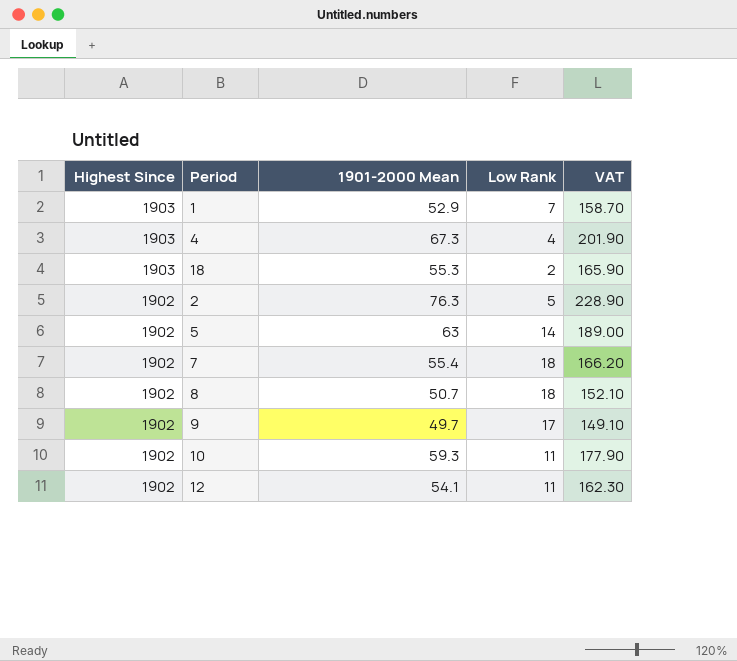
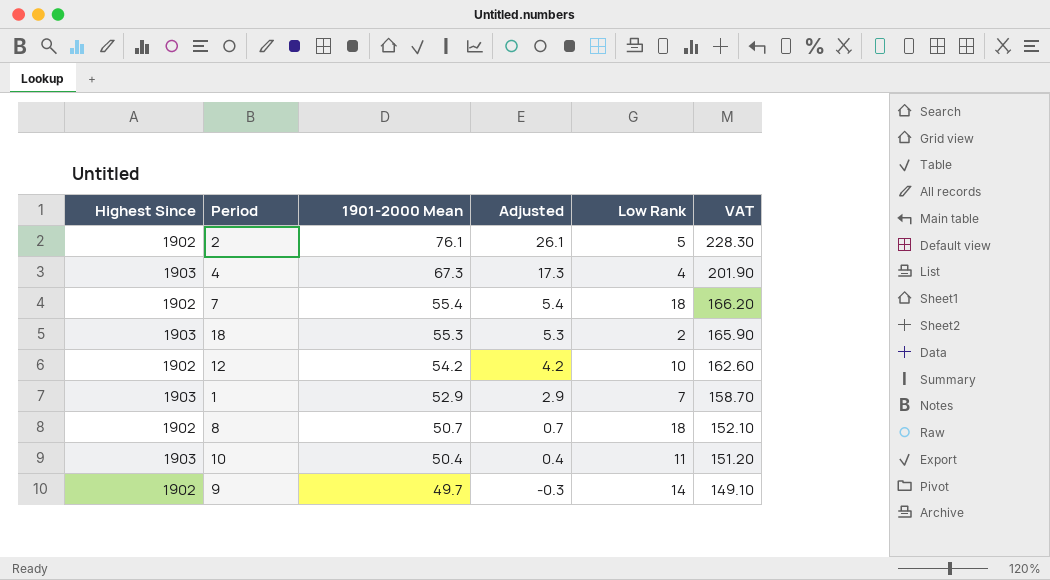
row order: Highest Since descending -> 1901-2000 Mean descending
column Adjusted | formula: none -> [1901-2000 Mean] - 50
row 5: 1902 | 63 | 14 | 189.00 -> none
2 | 1901-2000 Mean: 76.3 -> 76.1
2 | VAT: 228.90 -> 228.30
12 | 1901-2000 Mean: 54.1 -> 54.2
12 | Low Rank: 11 -> 10
12 | VAT: 162.30 -> 162.60
10 | Highest Since: 1902 -> 1903
10 | 1901-2000 Mean: 59.3 -> 50.4
10 | VAT: 177.90 -> 151.20
9 | Low Rank: 17 -> 14

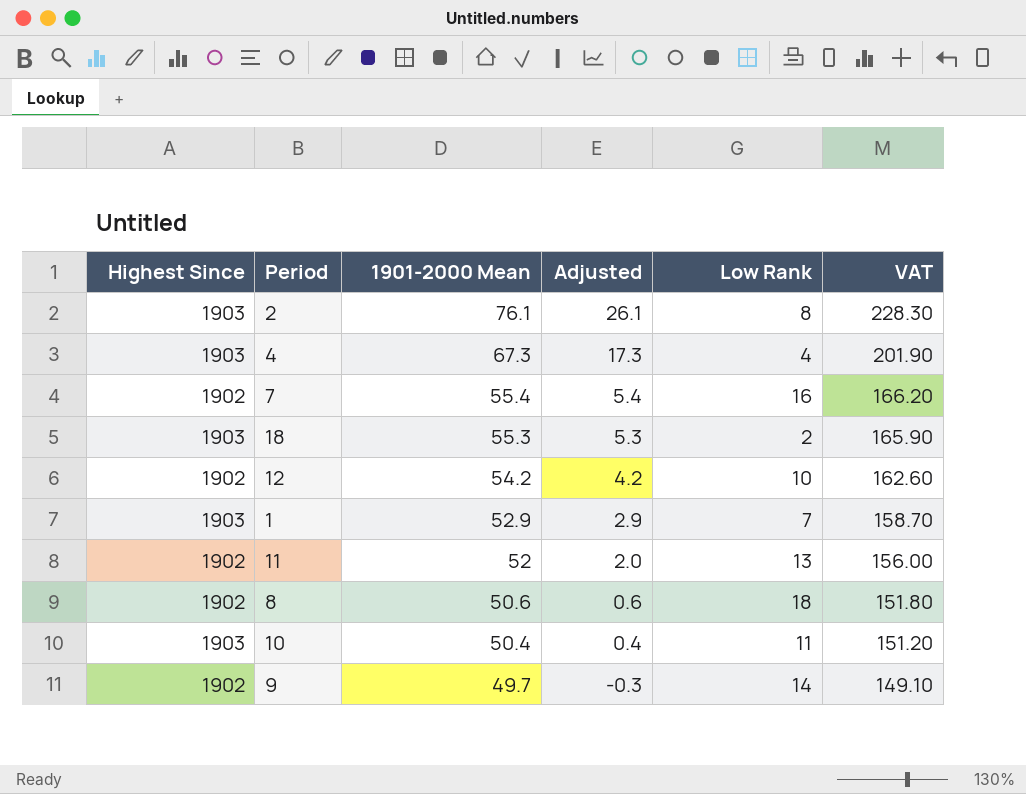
2 | Highest Since: 1902 -> 1903
2 | Low Rank: 5 -> 8
7 | Low Rank: 18 -> 16
row 11: none -> 1902 | 52 | 2.0 | 13 | 156.00
8 | 1901-2000 Mean: 50.7 -> 50.6
8 | Adjusted: 0.7 -> 0.6
8 | VAT: 152.10 -> 151.80

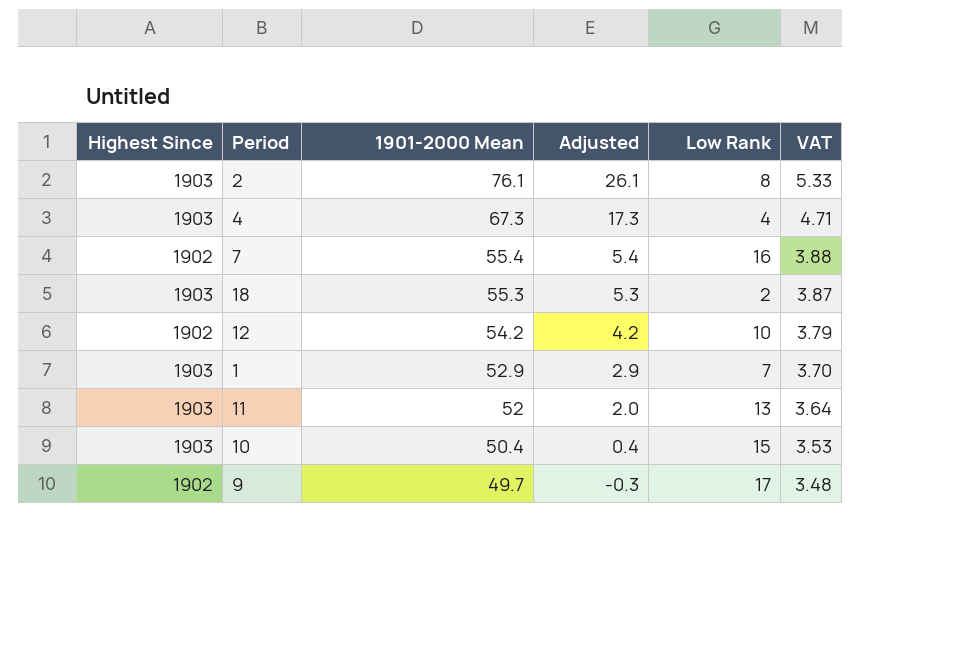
column VAT | formula: [1901-2000 Mean] * 3 -> [1901-2000 Mean] * 0.07
row 8: 1902 | 50.6 | 0.6 | 18 | 151.80 -> none
11 | Highest Since: 1902 -> 1903
10 | Low Rank: 11 -> 15
9 | Low Rank: 14 -> 17

